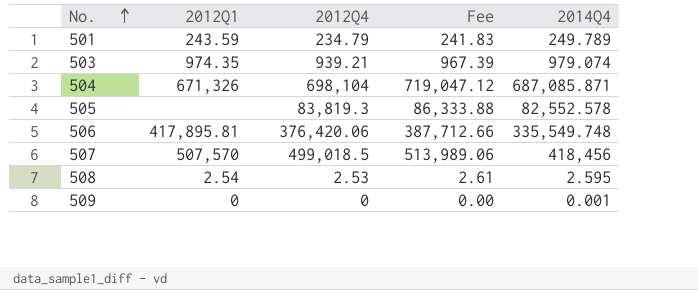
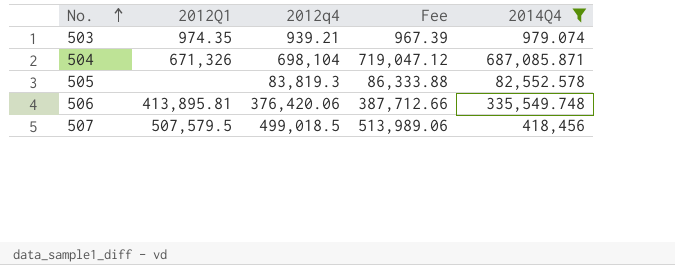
filter: none -> 2014Q4 >= 979.074
column name: 2012Q4 -> 2012q4
506 | 2012Q1: 417,895.81 -> 413,895.81
507 | 2012Q1: 507,570 -> 507,579.5

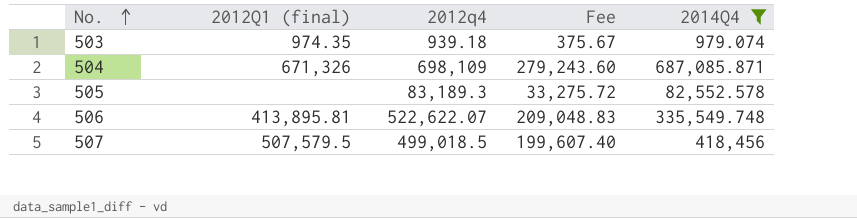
column name: 2012Q1 -> 2012Q1 (final)
column Fee | formula: [2012q4] * 1.03 -> [2012q4] * 0.4
503 | 2012q4: 939.21 -> 939.18
504 | 2012q4: 698,104 -> 698,109
505 | 2012q4: 83,819.3 -> 83,189.3
506 | 2012q4: 376,420.06 -> 522,622.07

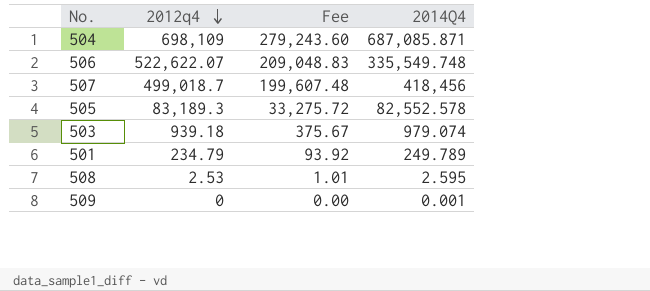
filter: 2014Q4 >= 979.074 -> none
row order: No. ascending -> 2012q4 descending
column 2012Q1 (final) | position: 2 -> none
507 | 2012q4: 499,018.5 -> 499,018.7
507 | Fee: 199,607.40 -> 199,607.48

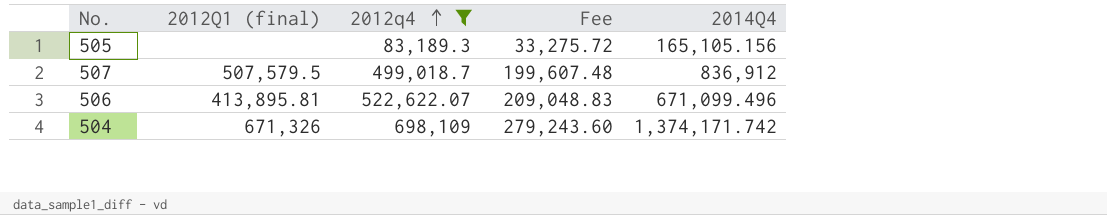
filter: none -> 2012q4 >= 83,189.3
row order: 2012q4 descending -> 2012q4 ascending
column 2012Q1 (final) | position: none -> 2
505 | 2014Q4: 82,552.578 -> 165,105.156
507 | 2014Q4: 418,456 -> 836,912
506 | 2014Q4: 335,549.748 -> 671,099.496
504 | 2014Q4: 687,085.871 -> 1,374,171.742

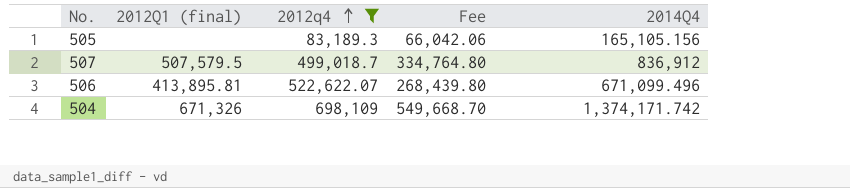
column Fee | formula: [2012q4] * 0.4 -> [2014Q4] * 0.4

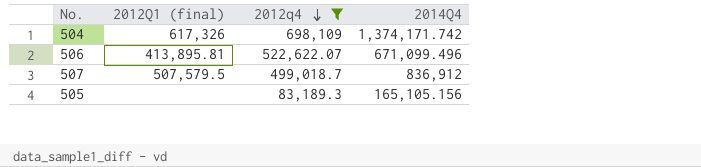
row order: 2012q4 ascending -> 2012q4 descending
column Fee | formula: [2014Q4] * 0.4 -> none
504 | 2012Q1 (final): 671,326 -> 617,326

